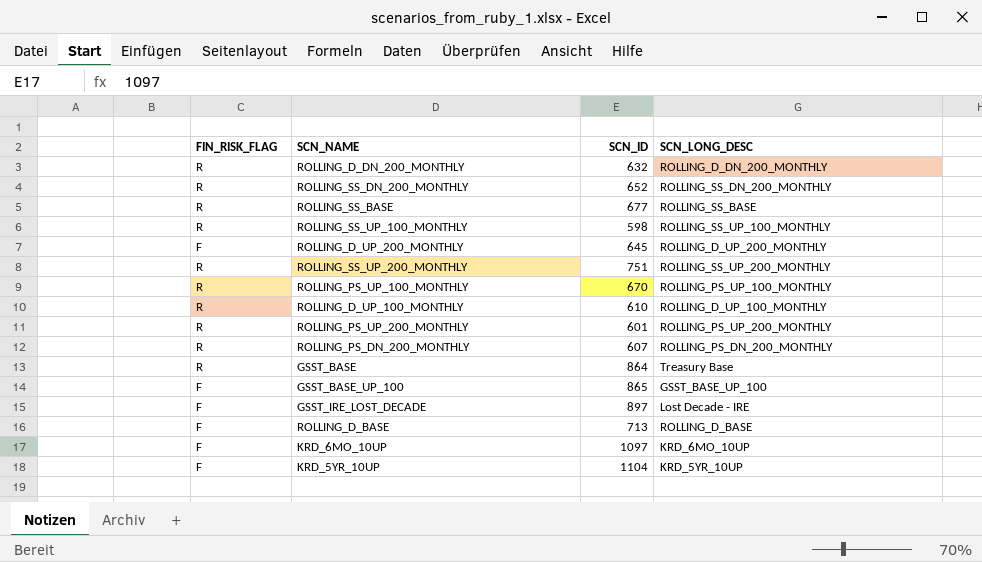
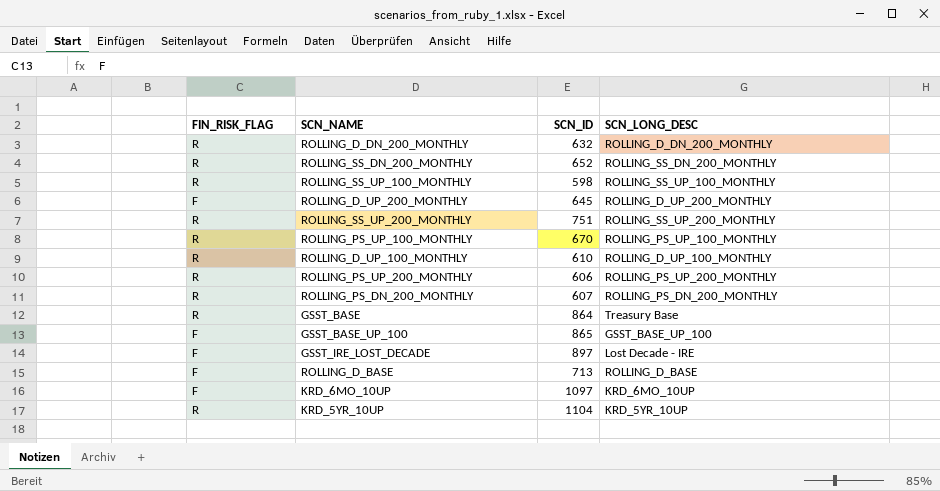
row ROLLING_SS_BASE: R | 677 | ROLLING_SS_BASE -> none
ROLLING_PS_UP_200_MONTHLY | SCN_ID: 601 -> 606
KRD_5YR_10UP | FIN_RISK_FLAG: F -> R

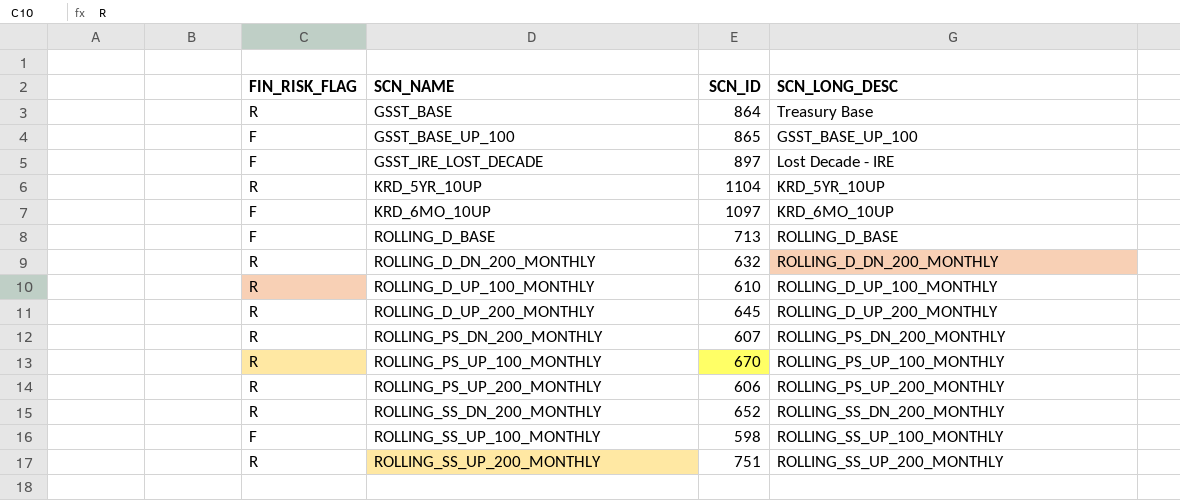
row order: none -> SCN_NAME ascending
ROLLING_D_UP_200_MONTHLY | FIN_RISK_FLAG: F -> R
ROLLING_SS_UP_100_MONTHLY | FIN_RISK_FLAG: R -> F

